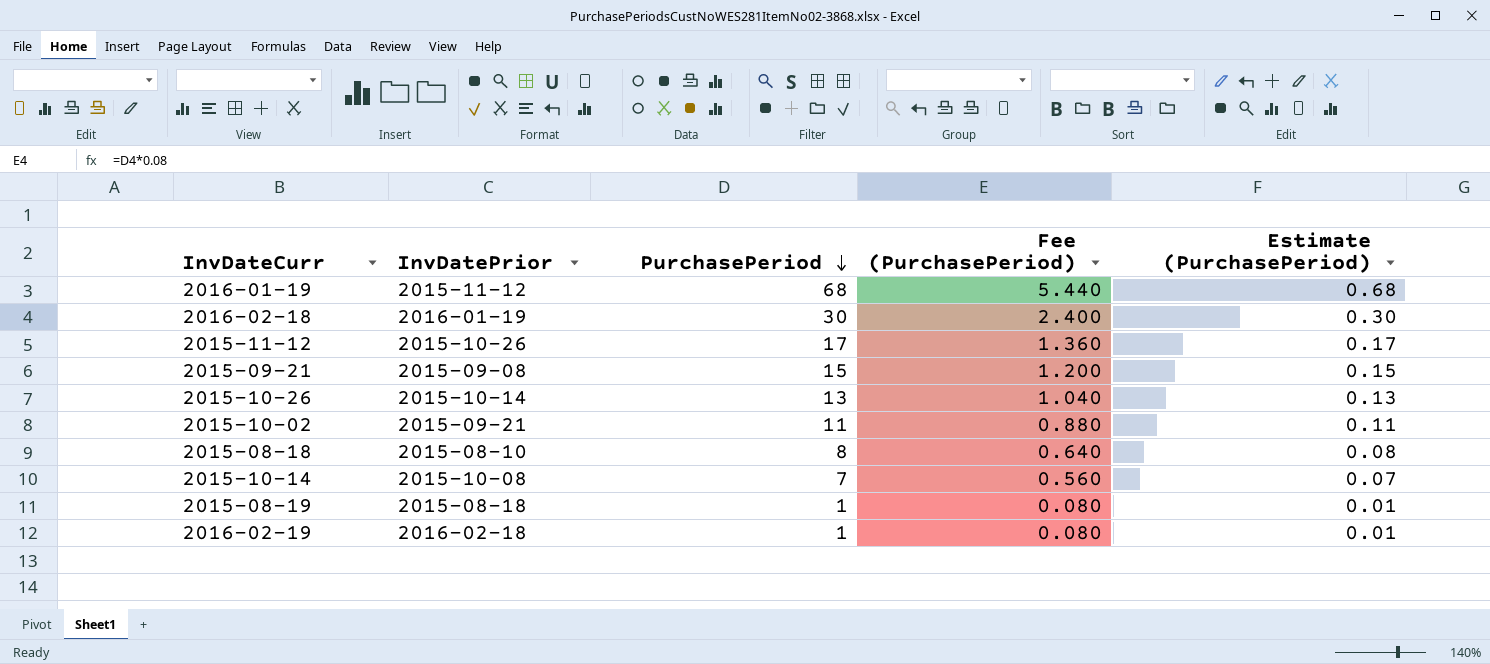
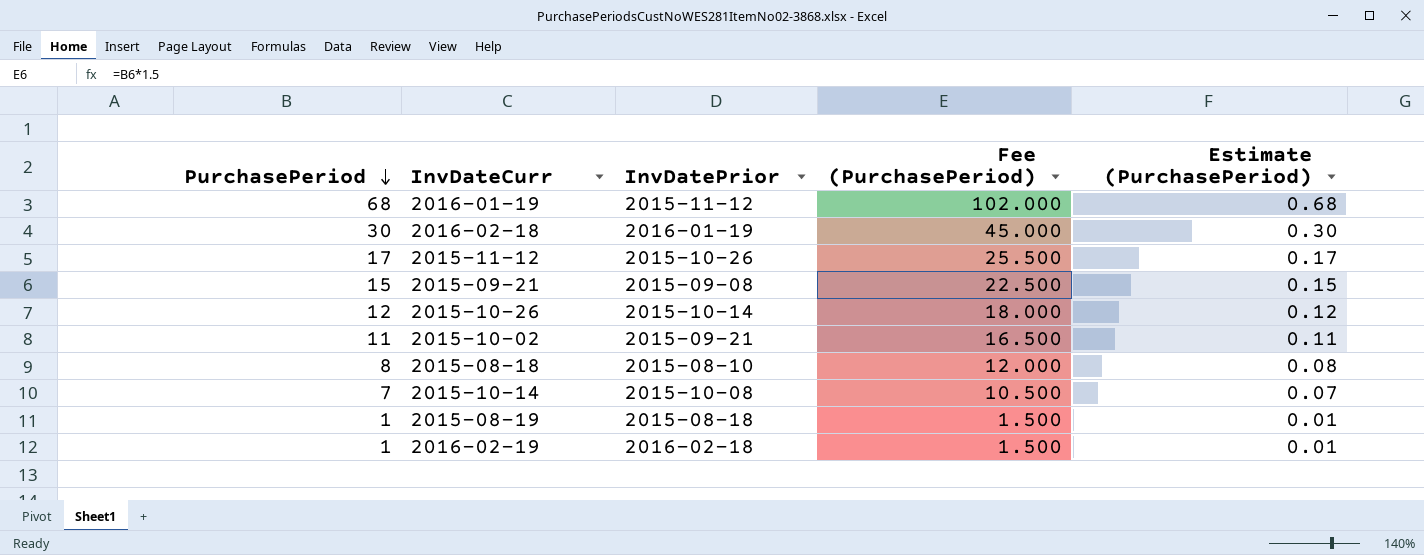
column PurchasePeriod | position: 3 -> 1
column Fee (PurchasePeriod) | formula: [PurchasePeriod] * 0.08 -> [PurchasePeriod] * 1.5
2015-10-26 | PurchasePeriod: 13 -> 12
2015-10-26 | Estimate (PurchasePeriod): 0.13 -> 0.12

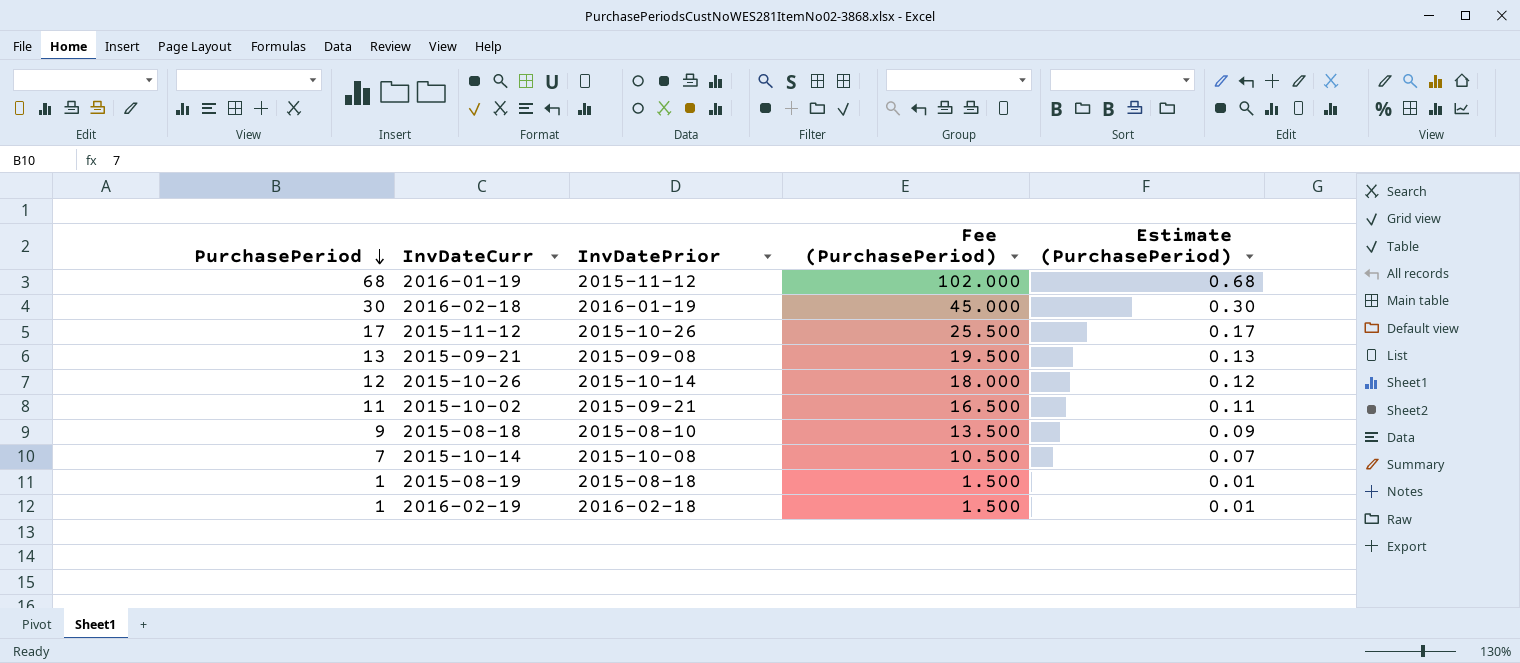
2015-09-21 | PurchasePeriod: 15 -> 13
2015-09-21 | Fee (PurchasePeriod): 22.500 -> 19.500
2015-09-21 | Estimate (PurchasePeriod): 0.15 -> 0.13
2015-08-18 | PurchasePeriod: 8 -> 9
2015-08-18 | Fee (PurchasePeriod): 12.000 -> 13.500
2015-08-18 | Estimate (PurchasePeriod): 0.08 -> 0.09

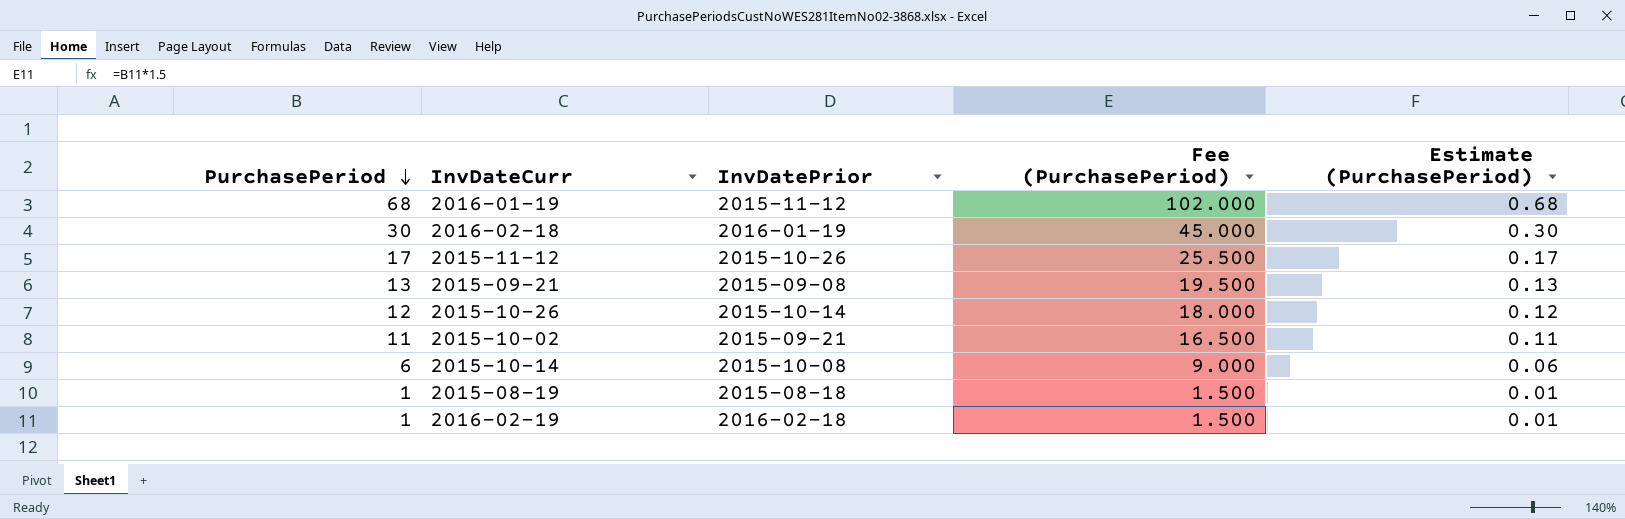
row 2015-08-18: 9 | 2015-08-10 | 13.500 | 0.09 -> none
2015-10-14 | PurchasePeriod: 7 -> 6
2015-10-14 | Fee (PurchasePeriod): 10.500 -> 9.000
2015-10-14 | Estimate (PurchasePeriod): 0.07 -> 0.06

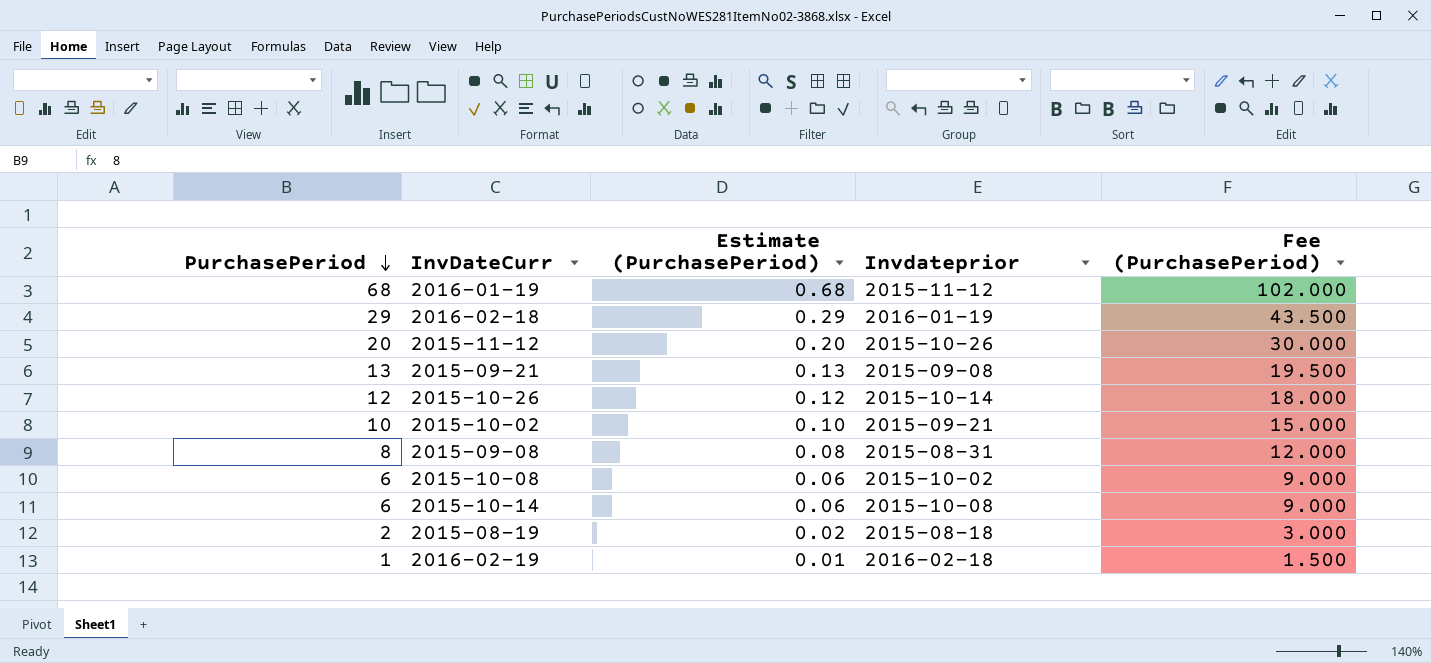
column Estimate (PurchasePeriod) | position: 5 -> 3
column name: InvDatePrior -> Invdateprior
2016-02-18 | PurchasePeriod: 30 -> 29
2016-02-18 | Estimate (PurchasePeriod): 0.30 -> 0.29
2016-02-18 | Fee (PurchasePeriod): 45.000 -> 43.500
2015-11-12 | PurchasePeriod: 17 -> 20
2015-11-12 | Estimate (PurchasePeriod): 0.17 -> 0.20
2015-11-12 | Fee (PurchasePeriod): 25.500 -> 30.000
2015-10-02 | PurchasePeriod: 11 -> 10
2015-10-02 | Estimate (PurchasePeriod): 0.11 -> 0.10
2015-10-02 | Fee (PurchasePeriod): 16.500 -> 15.000
row 2015-09-08: none -> 8 | 0.08 | 2015-08-31 | 12.000
row 2015-10-08: none -> 6 | 0.06 | 2015-10-02 | 9.000
2015-08-19 | PurchasePeriod: 1 -> 2
2015-08-19 | Estimate (PurchasePeriod): 0.01 -> 0.02
2015-08-19 | Fee (PurchasePeriod): 1.500 -> 3.000

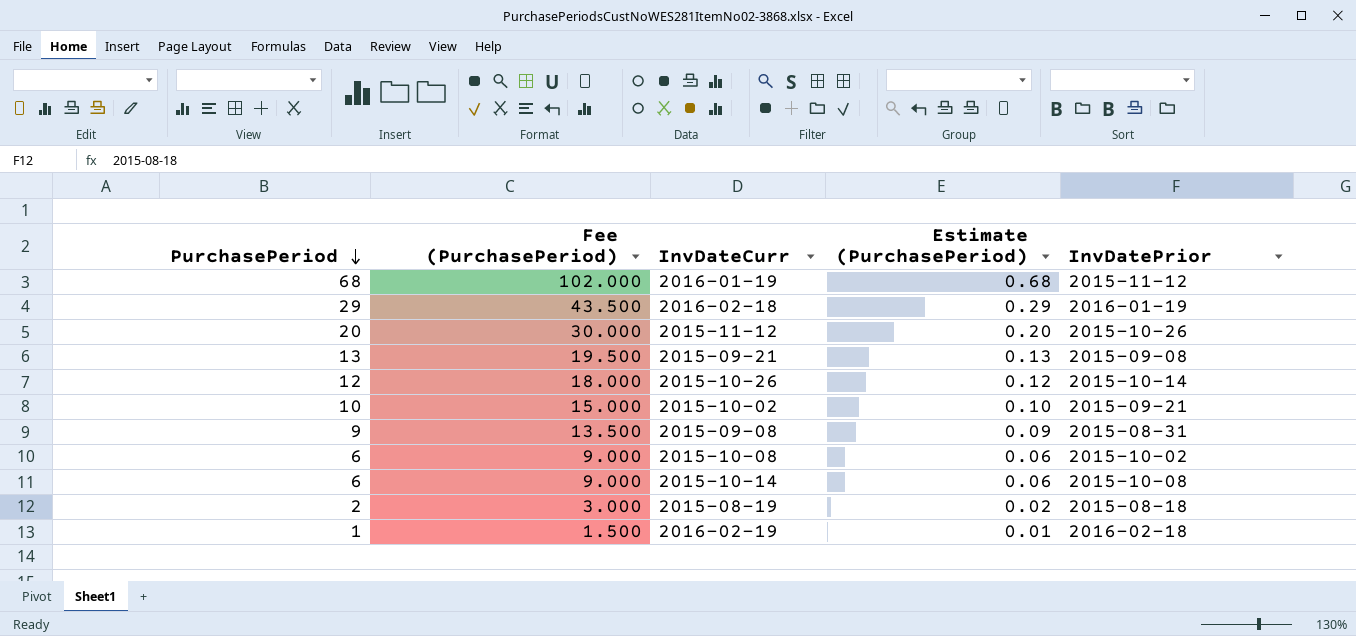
column Fee (PurchasePeriod) | position: 5 -> 2
column name: Invdateprior -> InvDatePrior
2015-09-08 | PurchasePeriod: 8 -> 9
2015-09-08 | Fee (PurchasePeriod): 12.000 -> 13.500
2015-09-08 | Estimate (PurchasePeriod): 0.08 -> 0.09

